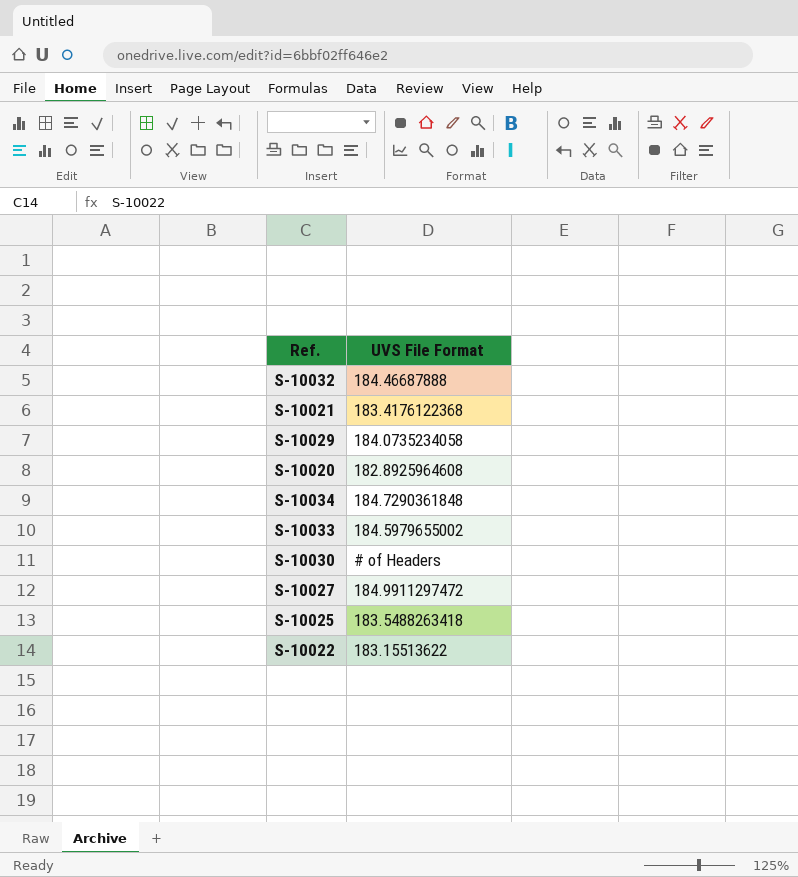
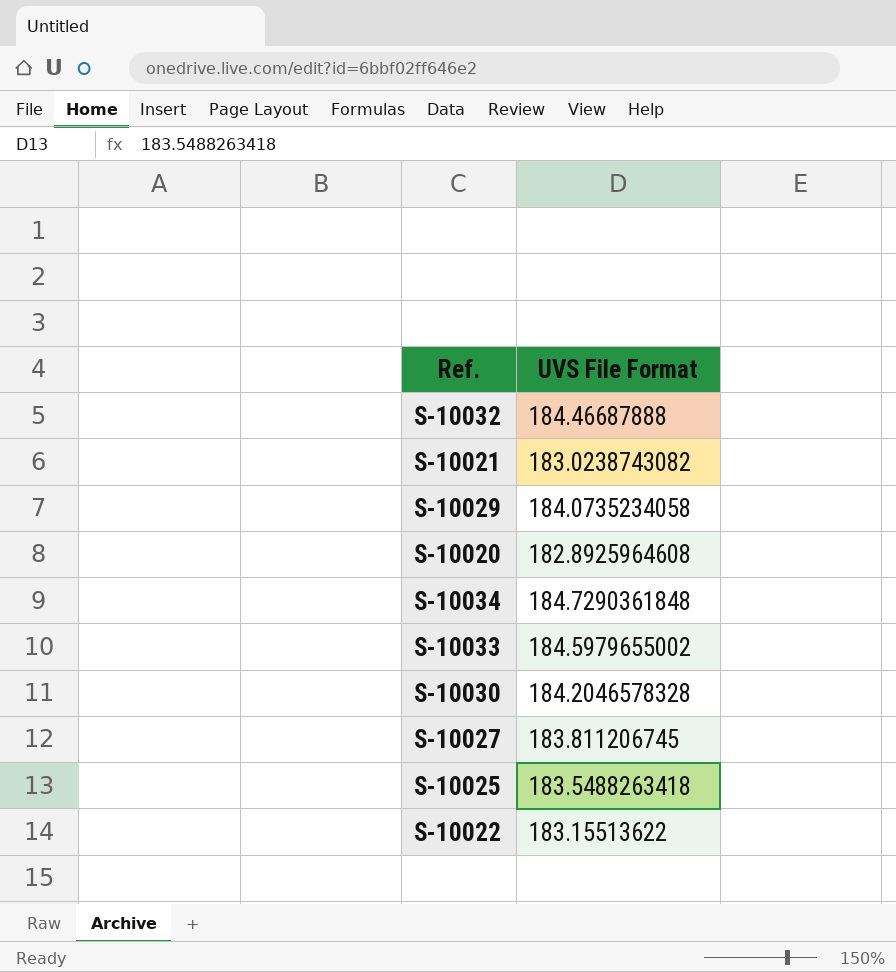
S-10021 | UVS File Format: 183.4176122368 -> 183.0238743082
S-10030 | UVS File Format: # of Headers -> 184.2046578328
S-10027 | UVS File Format: 184.9911297472 -> 183.811206745

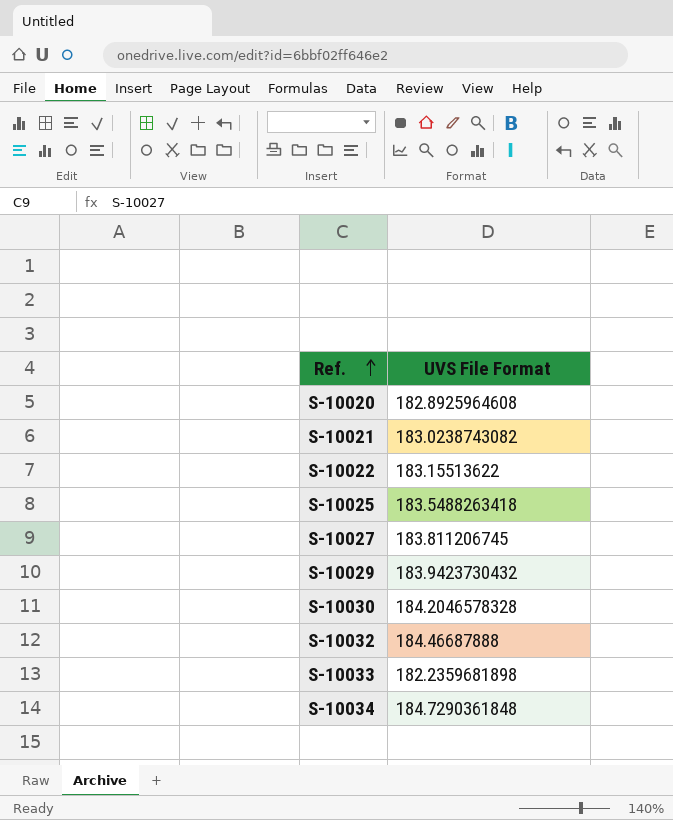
row order: none -> Ref. ascending
S-10029 | UVS File Format: 184.0735234058 -> 183.9423730432
S-10033 | UVS File Format: 184.5979655002 -> 182.2359681898

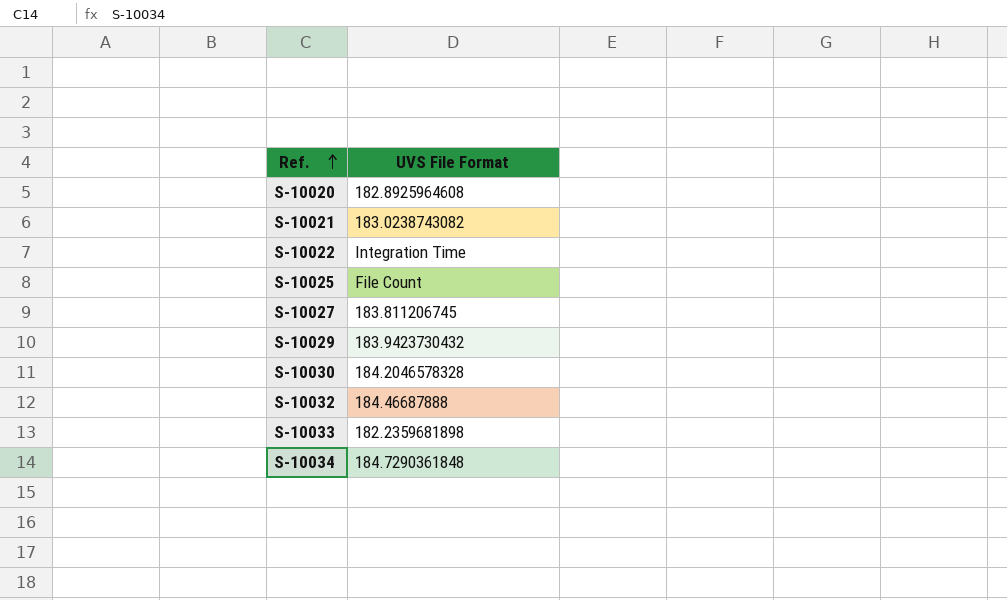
S-10022 | UVS File Format: 183.15513622 -> Integration Time
S-10025 | UVS File Format: 183.5488263418 -> File Count

